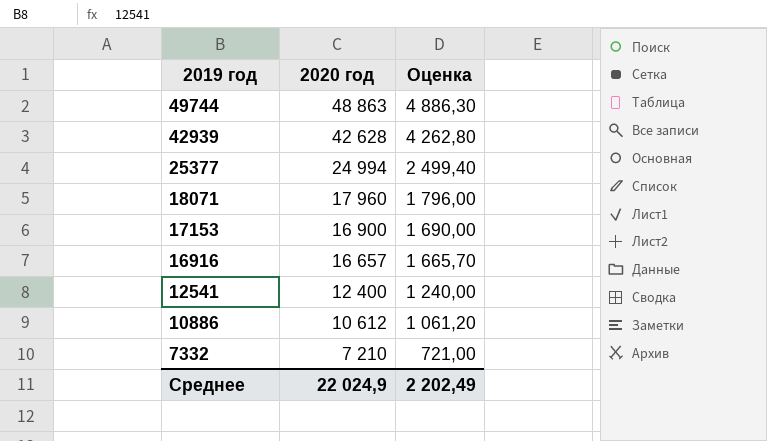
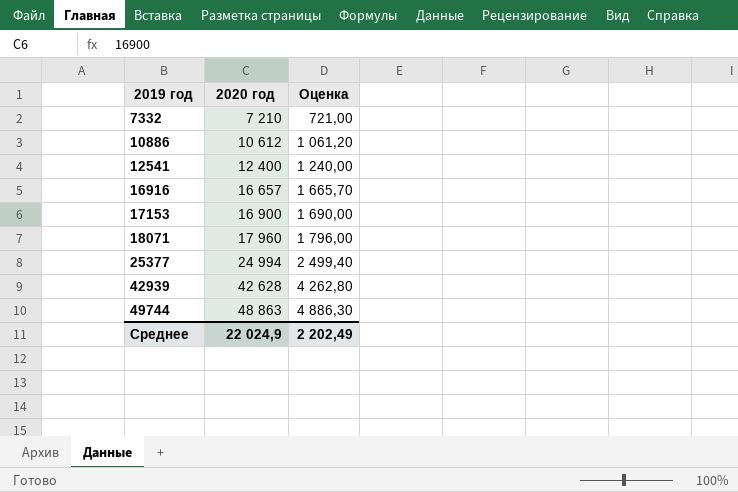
row order: 2019 год descending -> 2019 год ascending

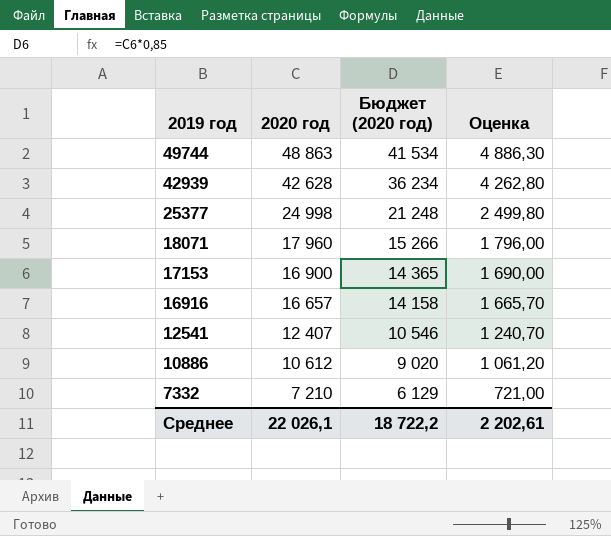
row order: 2019 год ascending -> 2019 год descending
column Бюджет (2020 год) | formula: none -> [2020 год] * 0,85
25377 | 2020 год: 24 994 -> 24 998
25377 | Оценка: 2 499,40 -> 2 499,80
12541 | 2020 год: 12 400 -> 12 407
12541 | Оценка: 1 240,00 -> 1 240,70
Среднее | 2020 год: 22 024,9 -> 22 026,1
Среднее | Оценка: 2 202,49 -> 2 202,61

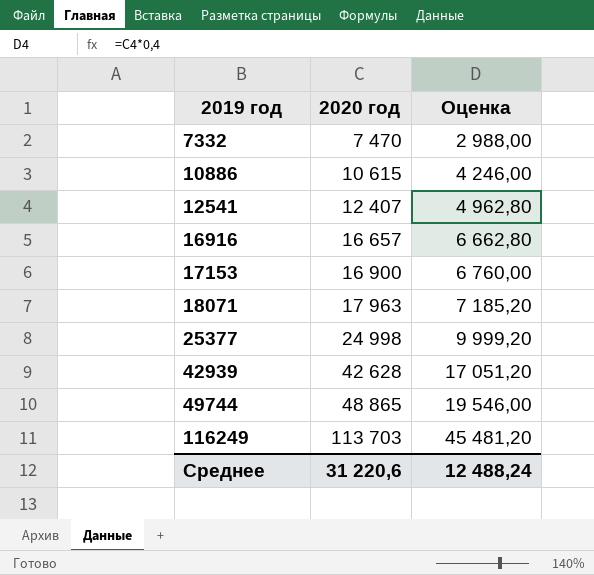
row order: 2019 год descending -> 2019 год ascending
column Бюджет (2020 год) | formula: [2020 год] * 0,85 -> none
column Оценка | formula: [2020 год] * 0,1 -> [2020 год] * 0,4
7332 | 2020 год: 7 210 -> 7 470
10886 | 2020 год: 10 612 -> 10 615
18071 | 2020 год: 17 960 -> 17 963
49744 | 2020 год: 48 863 -> 48 865
row 116249: none -> 113 703 | 45 481,20
Среднее | 2020 год: 22 026,1 -> 31 220,6
Среднее | Оценка: 2 202,61 -> 12 488,24

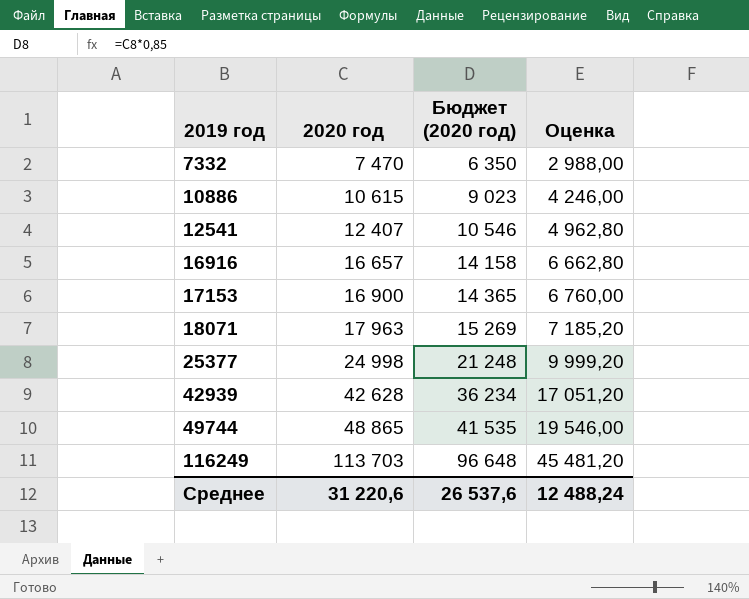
column Бюджет (2020 год) | formula: none -> [2020 год] * 0,85

